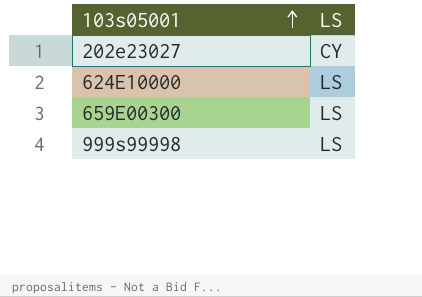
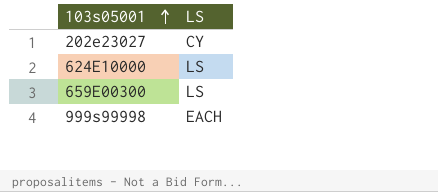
999s99998 | LS: LS -> EACH

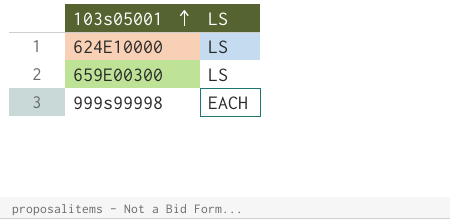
row 202e23027: CY -> none

